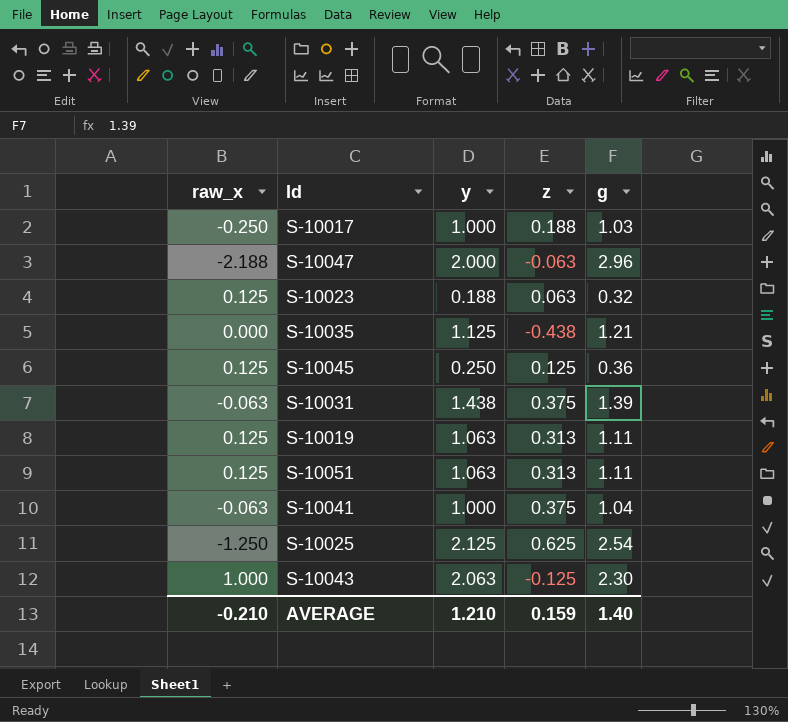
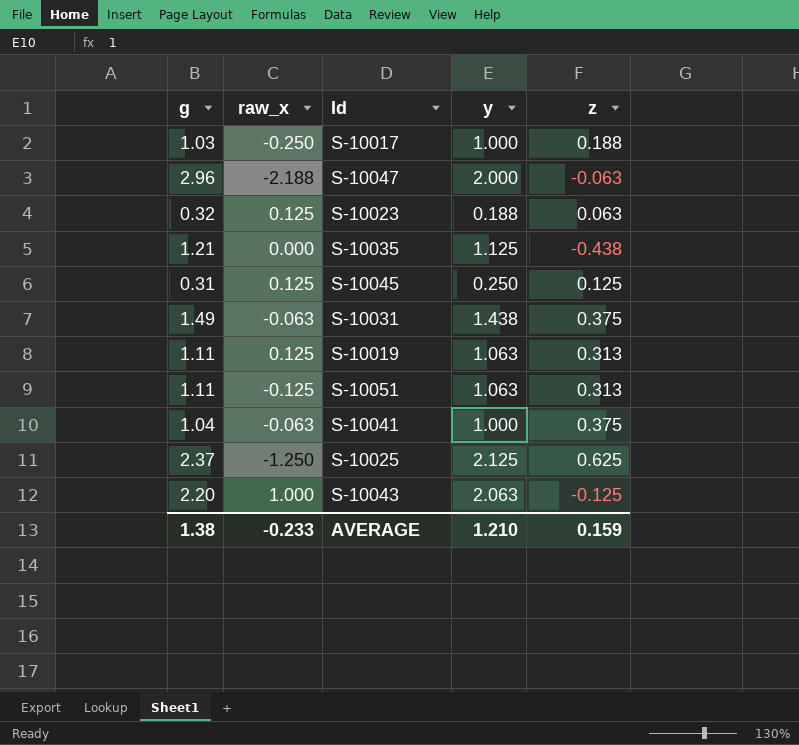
column g | position: 5 -> 1
S-10045 | g: 0.36 -> 0.31
S-10031 | g: 1.39 -> 1.49
S-10051 | raw_x: 0.125 -> -0.125
S-10025 | g: 2.54 -> 2.37
S-10043 | g: 2.30 -> 2.20
AVERAGE | g: 1.40 -> 1.38
AVERAGE | raw_x: -0.210 -> -0.233

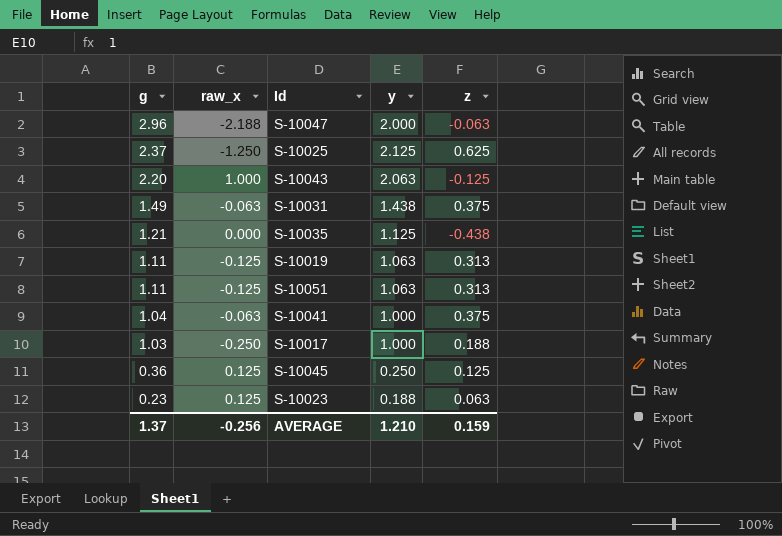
row order: none -> g descending
S-10019 | raw_x: 0.125 -> -0.125
S-10045 | g: 0.31 -> 0.36
S-10023 | g: 0.32 -> 0.23
AVERAGE | g: 1.38 -> 1.37
AVERAGE | raw_x: -0.233 -> -0.256

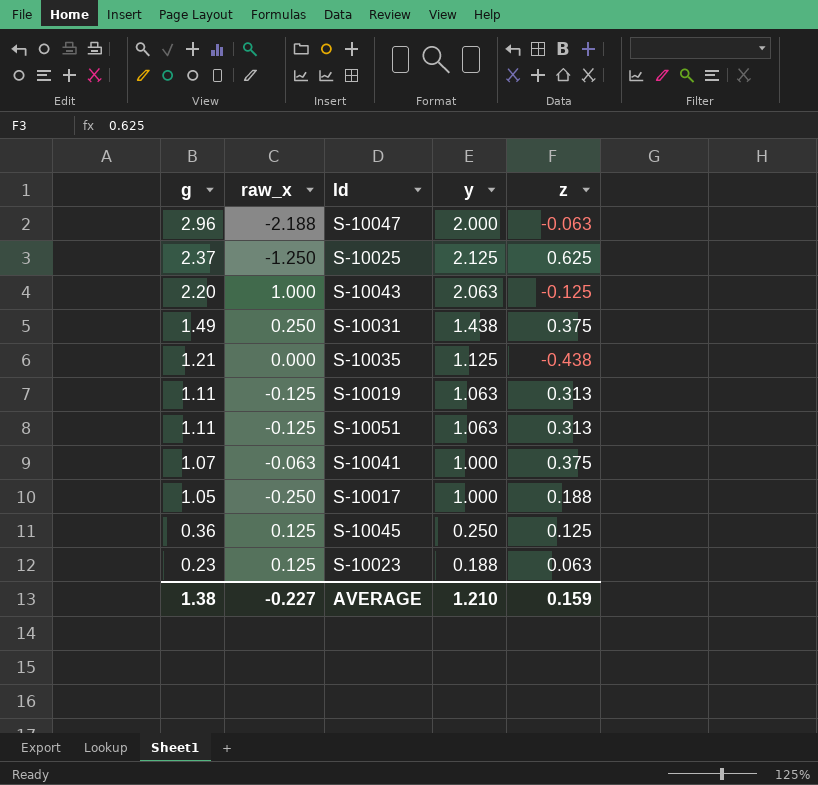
S-10031 | raw_x: -0.063 -> 0.250
S-10041 | g: 1.04 -> 1.07
S-10017 | g: 1.03 -> 1.05
AVERAGE | g: 1.37 -> 1.38
AVERAGE | raw_x: -0.256 -> -0.227

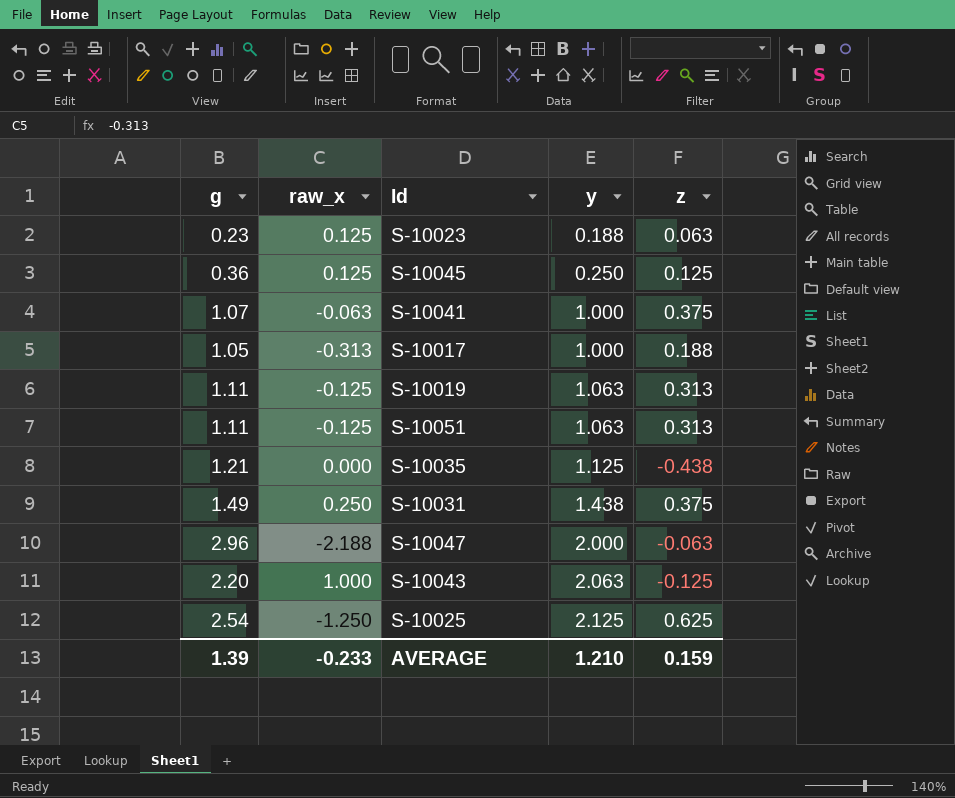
row order: g descending -> y ascending
S-10017 | raw_x: -0.250 -> -0.313
S-10025 | g: 2.37 -> 2.54
AVERAGE | g: 1.38 -> 1.39
AVERAGE | raw_x: -0.227 -> -0.233

